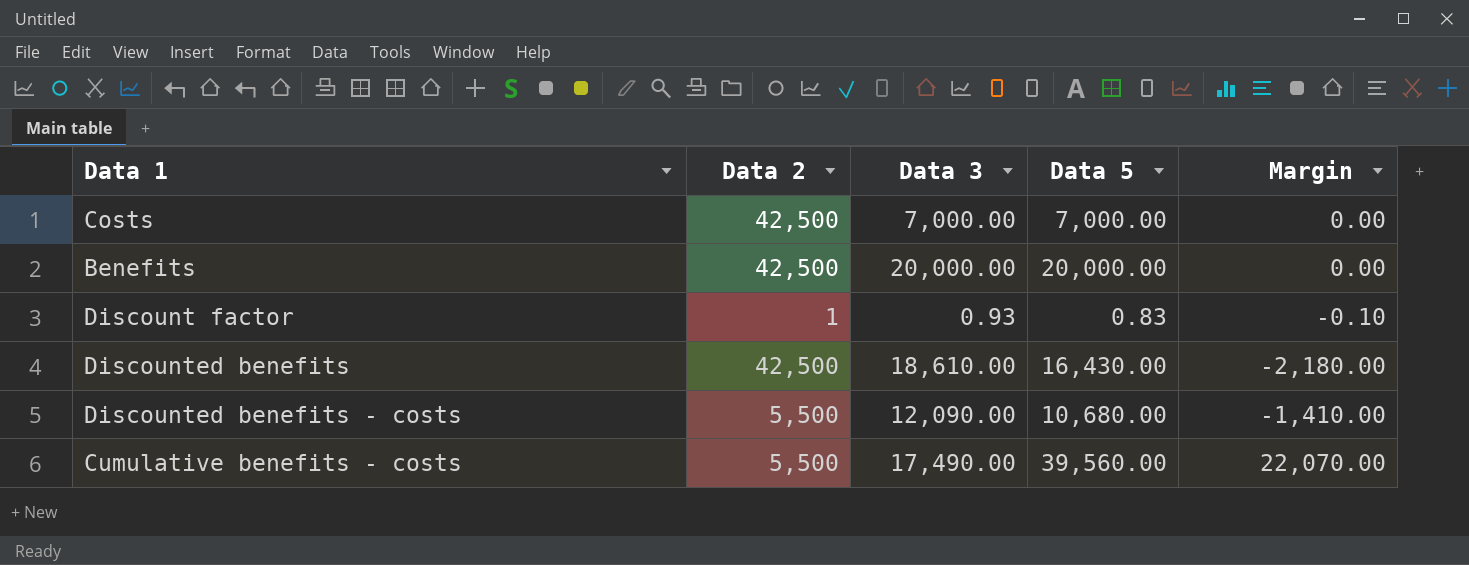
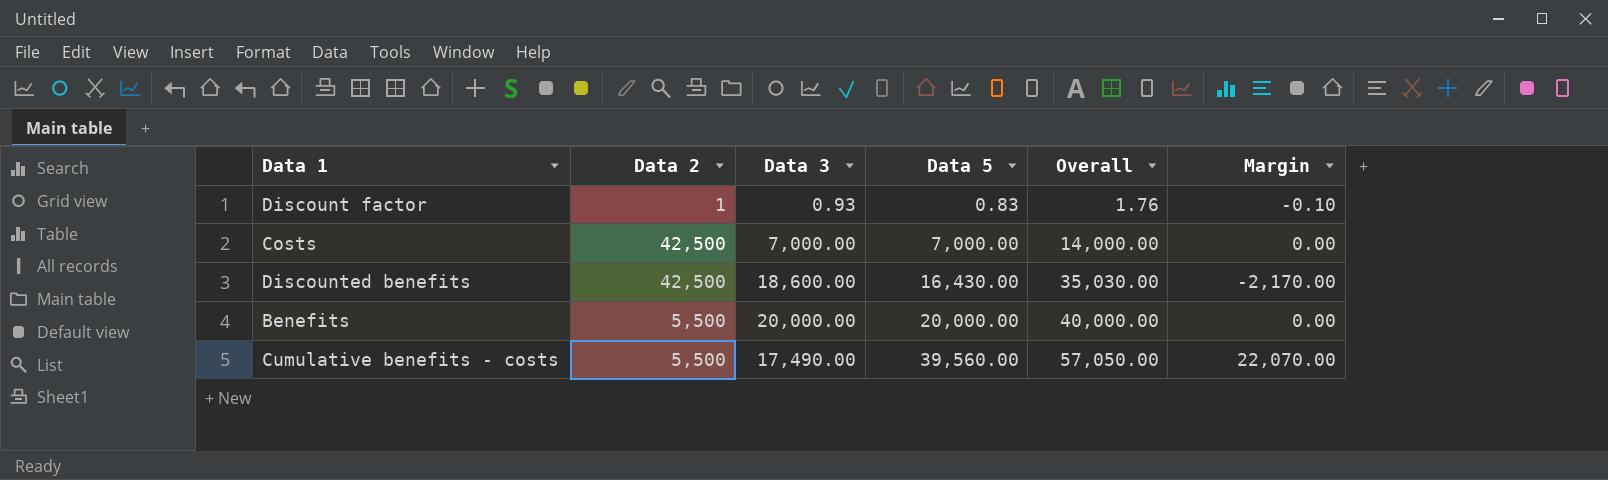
row order: none -> Data 5 ascending
column Overall | formula: none -> [Data 3] + [Data 5]
row Discounted benefits - costs: 5,500 | 12,090.00 | 10,680.00 | -1,410.00 -> none
Discounted benefits | Data 3: 18,610.00 -> 18,600.00
Discounted benefits | Margin: -2,180.00 -> -2,170.00
Benefits | Data 2: 42,500 -> 5,500

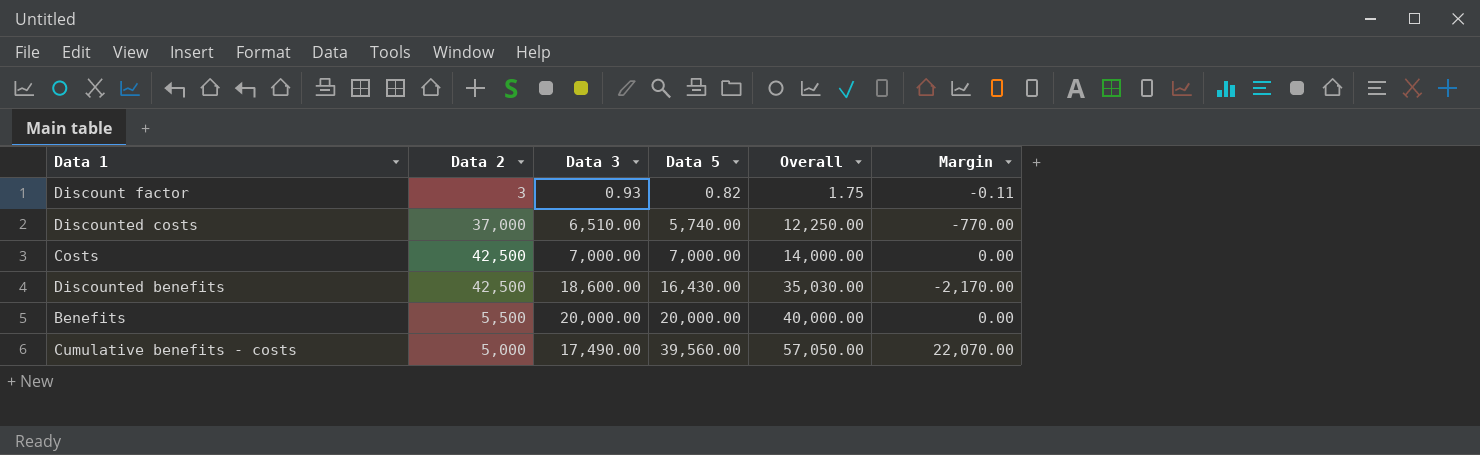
Discount factor | Data 2: 1 -> 3
Discount factor | Data 5: 0.83 -> 0.82
Discount factor | Overall: 1.76 -> 1.75
Discount factor | Margin: -0.10 -> -0.11
row Discounted costs: none -> 37,000 | 6,510.00 | 5,740.00 | 12,250.00 | -770.00
Cumulative benefits - costs | Data 2: 5,500 -> 5,000

